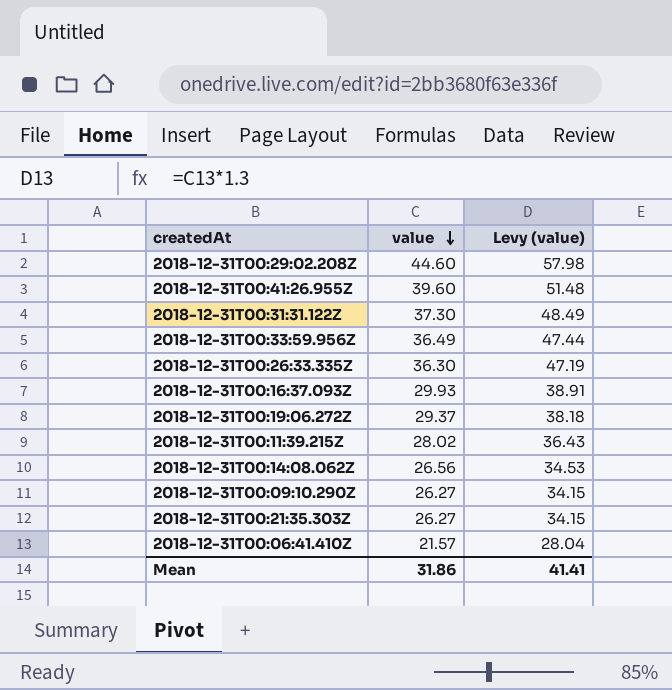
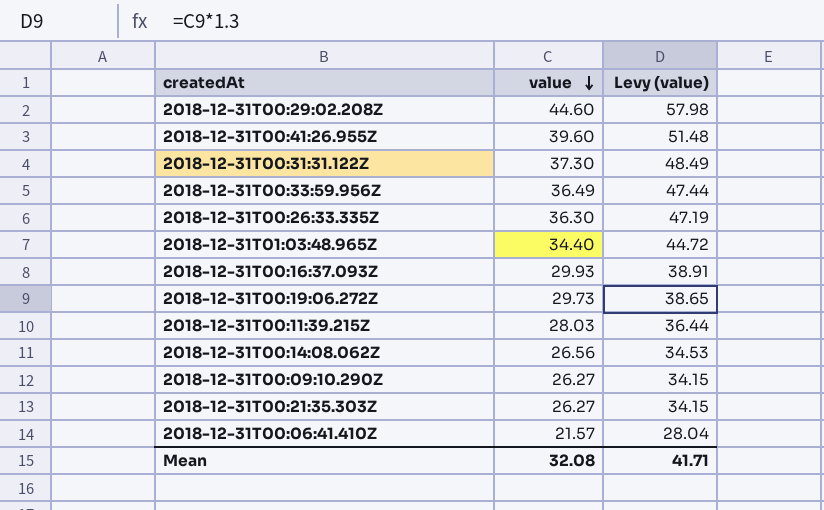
row 2018-12-31T01:03:48.965Z: none -> 34.40 | 44.72
2018-12-31T00:19:06.272Z | value: 29.37 -> 29.73
2018-12-31T00:19:06.272Z | Levy (value): 38.18 -> 38.65
2018-12-31T00:11:39.215Z | value: 28.02 -> 28.03
2018-12-31T00:11:39.215Z | Levy (value): 36.43 -> 36.44
Mean | value: 31.86 -> 32.08
Mean | Levy (value): 41.41 -> 41.71

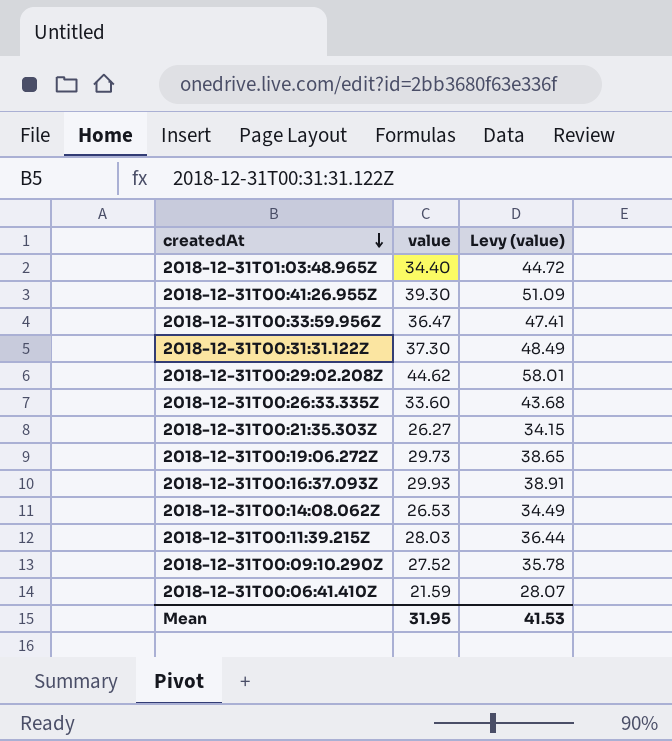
row order: value descending -> createdAt descending
2018-12-31T00:41:26.955Z | value: 39.60 -> 39.30
2018-12-31T00:41:26.955Z | Levy (value): 51.48 -> 51.09
2018-12-31T00:33:59.956Z | value: 36.49 -> 36.47
2018-12-31T00:33:59.956Z | Levy (value): 47.44 -> 47.41
2018-12-31T00:29:02.208Z | value: 44.60 -> 44.62
2018-12-31T00:29:02.208Z | Levy (value): 57.98 -> 58.01
2018-12-31T00:26:33.335Z | value: 36.30 -> 33.60
2018-12-31T00:26:33.335Z | Levy (value): 47.19 -> 43.68
2018-12-31T00:14:08.062Z | value: 26.56 -> 26.53
2018-12-31T00:14:08.062Z | Levy (value): 34.53 -> 34.49
2018-12-31T00:09:10.290Z | value: 26.27 -> 27.52
2018-12-31T00:09:10.290Z | Levy (value): 34.15 -> 35.78
2018-12-31T00:06:41.410Z | value: 21.57 -> 21.59
2018-12-31T00:06:41.410Z | Levy (value): 28.04 -> 28.07
Mean | value: 32.08 -> 31.95
Mean | Levy (value): 41.71 -> 41.53

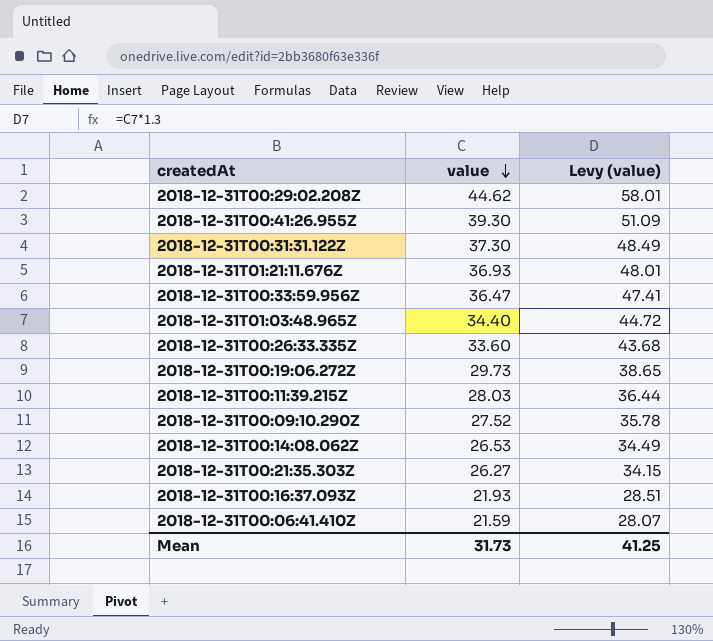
row order: createdAt descending -> value descending
row 2018-12-31T01:21:11.676Z: none -> 36.93 | 48.01
2018-12-31T00:16:37.093Z | value: 29.93 -> 21.93
2018-12-31T00:16:37.093Z | Levy (value): 38.91 -> 28.51
Mean | value: 31.95 -> 31.73
Mean | Levy (value): 41.53 -> 41.25

